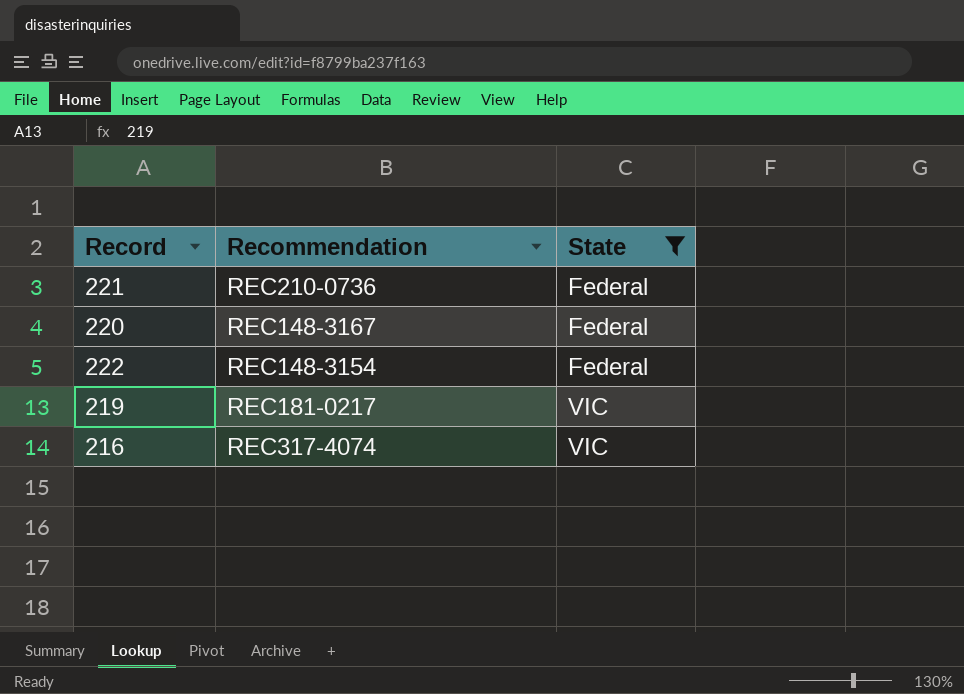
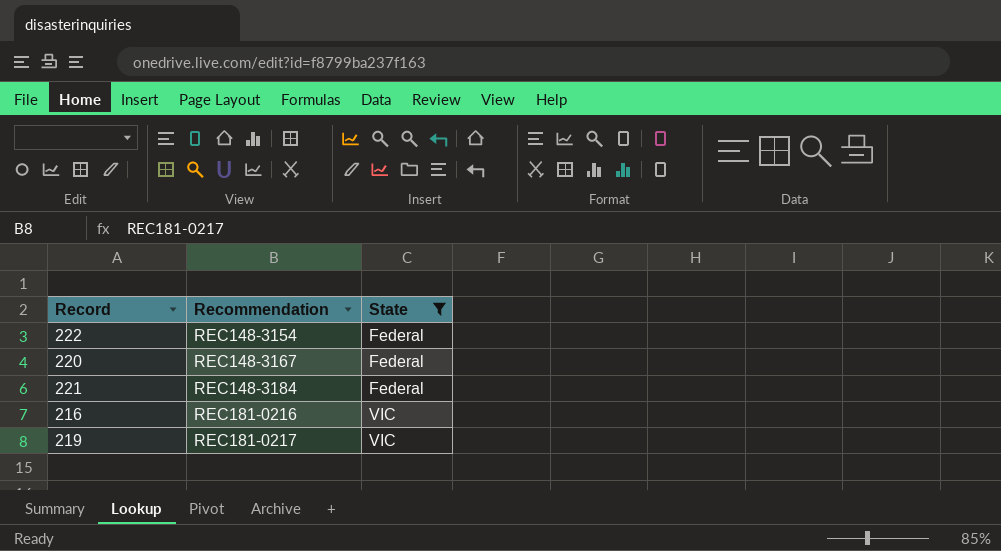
row order: State ascending -> Recommendation ascending
221 | Recommendation: REC210-0736 -> REC148-3184
216 | Recommendation: REC317-4074 -> REC181-0216

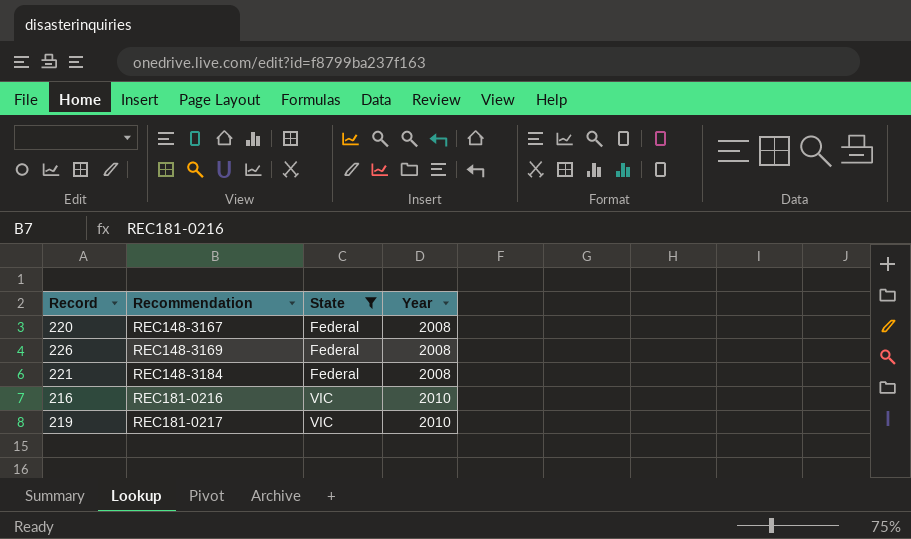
column Year | position: none -> 4
row 222: REC148-3154 | Federal -> none
row 226: none -> REC148-3169 | Federal | 2008

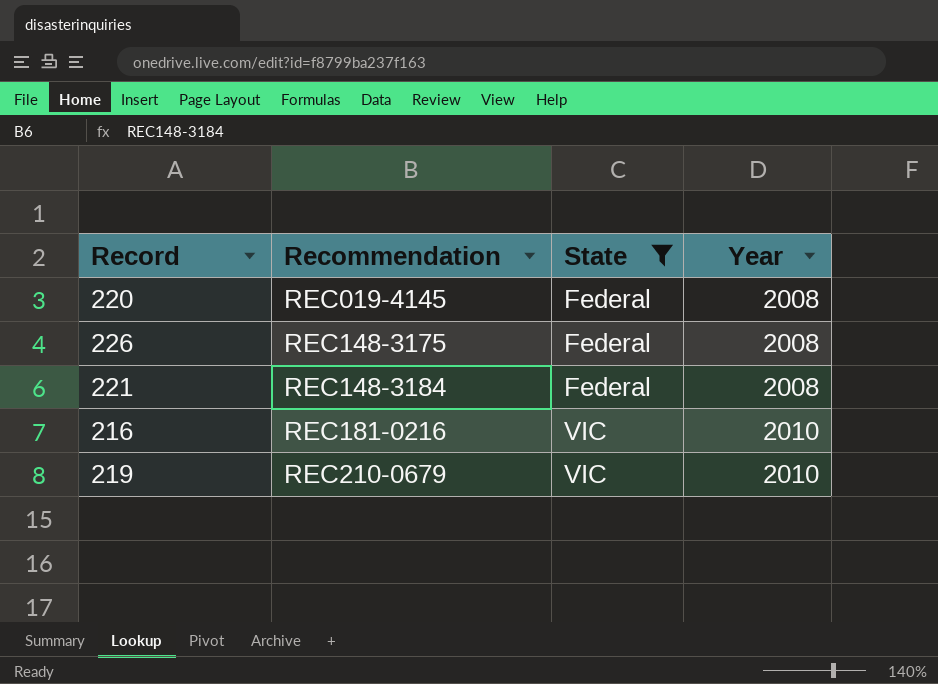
220 | Recommendation: REC148-3167 -> REC019-4145
226 | Recommendation: REC148-3169 -> REC148-3175
219 | Recommendation: REC181-0217 -> REC210-0679

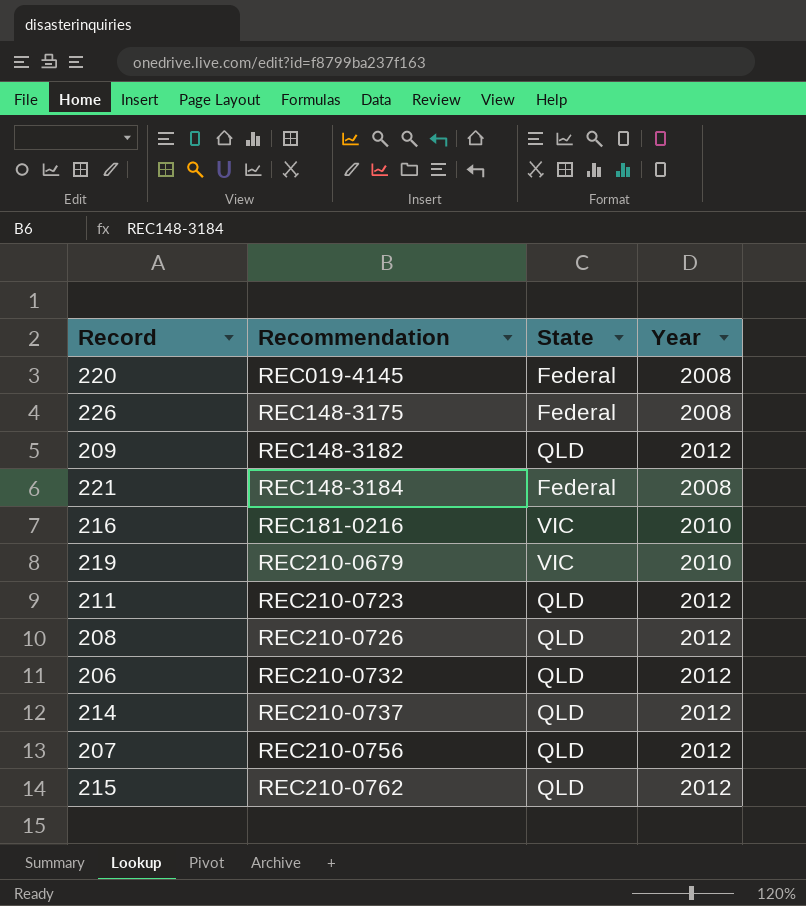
filter: State != QLD -> none

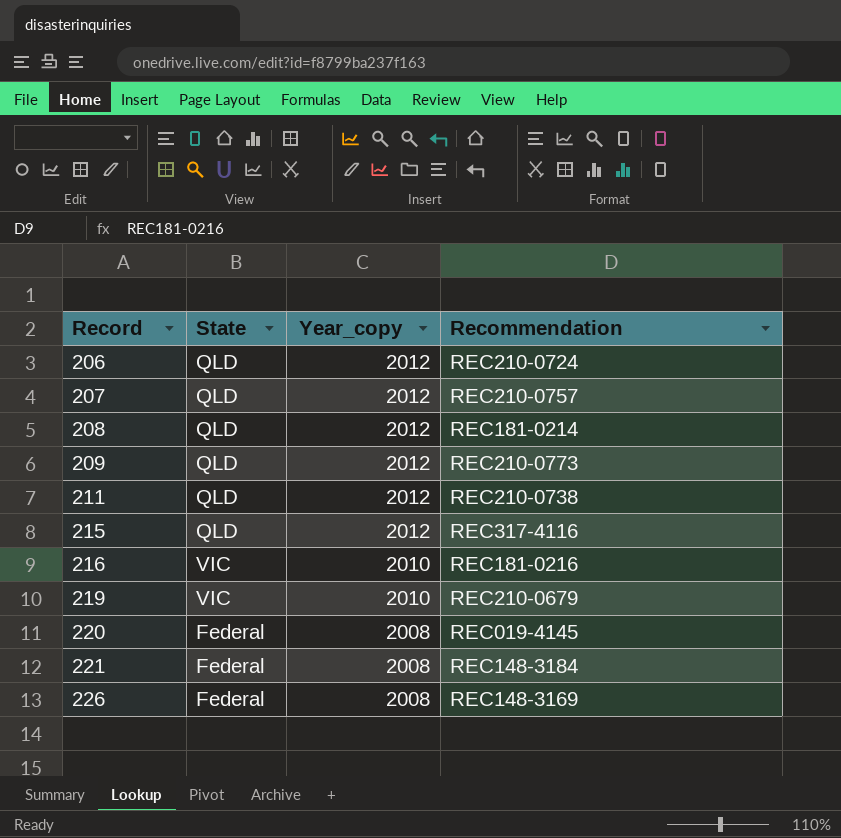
row order: Recommendation ascending -> Record ascending
column name: Year -> Year_copy
column Recommendation | position: 2 -> 4
row 214: REC210-0737 | QLD | 2012 -> none
206 | Recommendation: REC210-0732 -> REC210-0724
207 | Recommendation: REC210-0756 -> REC210-0757
208 | Recommendation: REC210-0726 -> REC181-0214
209 | Recommendation: REC148-3182 -> REC210-0773
211 | Recommendation: REC210-0723 -> REC210-0738
215 | Recommendation: REC210-0762 -> REC317-4116
226 | Recommendation: REC148-3175 -> REC148-3169

